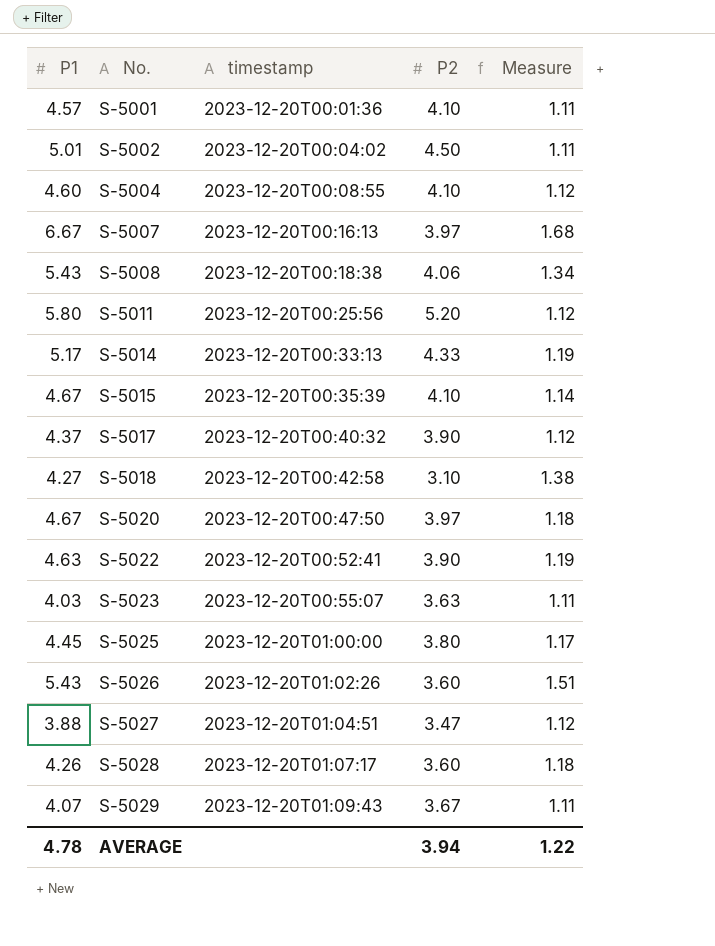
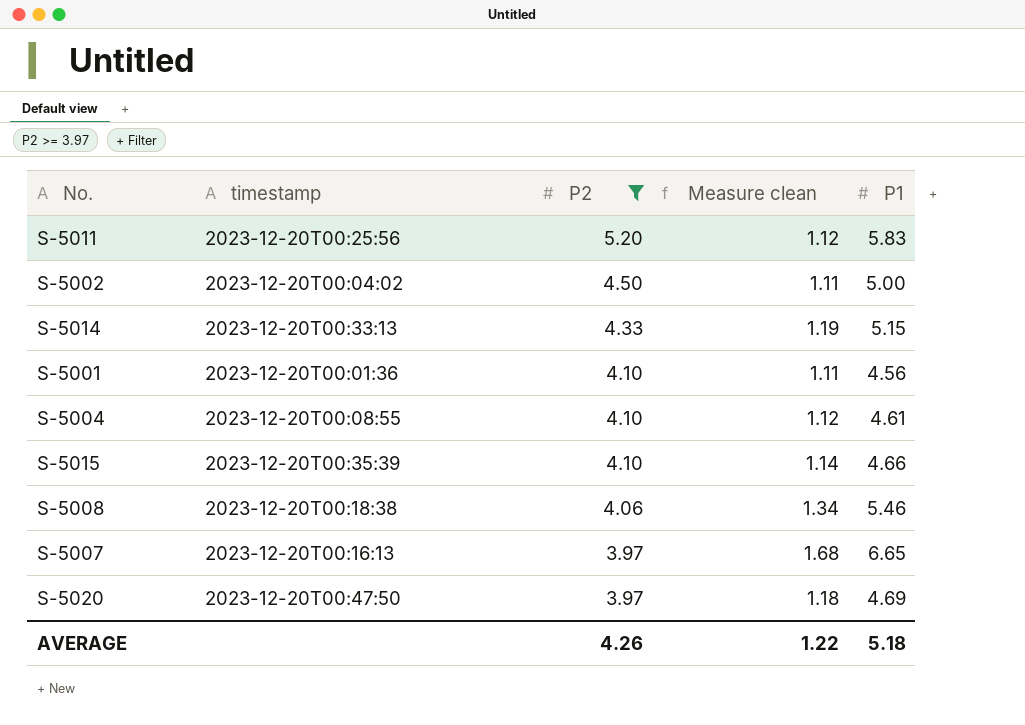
filter: none -> P2 >= 3.97
row order: No. ascending -> P2 descending
column name: Measure -> Measure clean
column P1 | position: 1 -> 5
S-5011 | P1: 5.80 -> 5.83
S-5002 | P1: 5.01 -> 5.00
S-5014 | P1: 5.17 -> 5.15
S-5001 | P1: 4.57 -> 4.56
S-5004 | P1: 4.60 -> 4.61
S-5015 | P1: 4.67 -> 4.66
S-5008 | P1: 5.43 -> 5.46
S-5007 | P1: 6.67 -> 6.65
S-5020 | P1: 4.67 -> 4.69
AVERAGE | P2: 3.94 -> 4.26
AVERAGE | P1: 4.78 -> 5.18

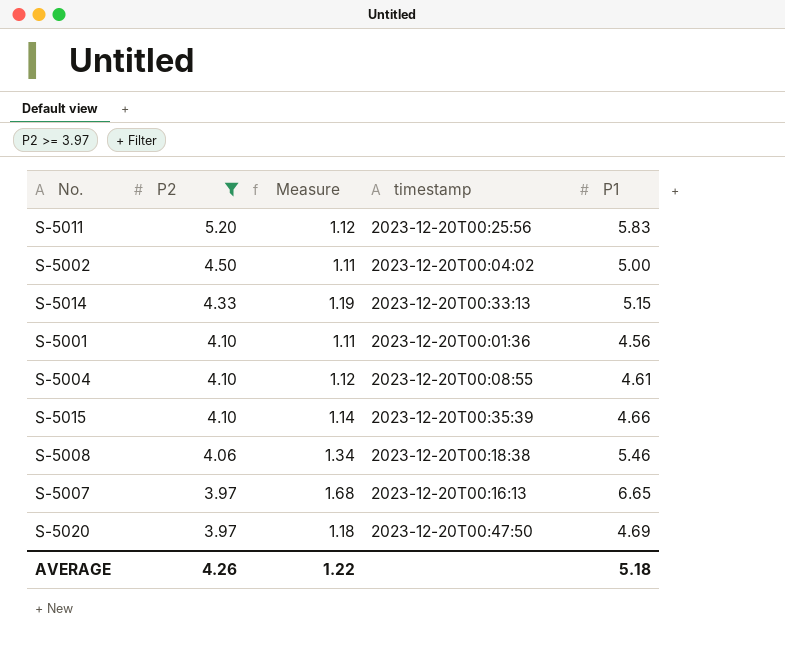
column name: Measure clean -> Measure
column timestamp | position: 2 -> 4

